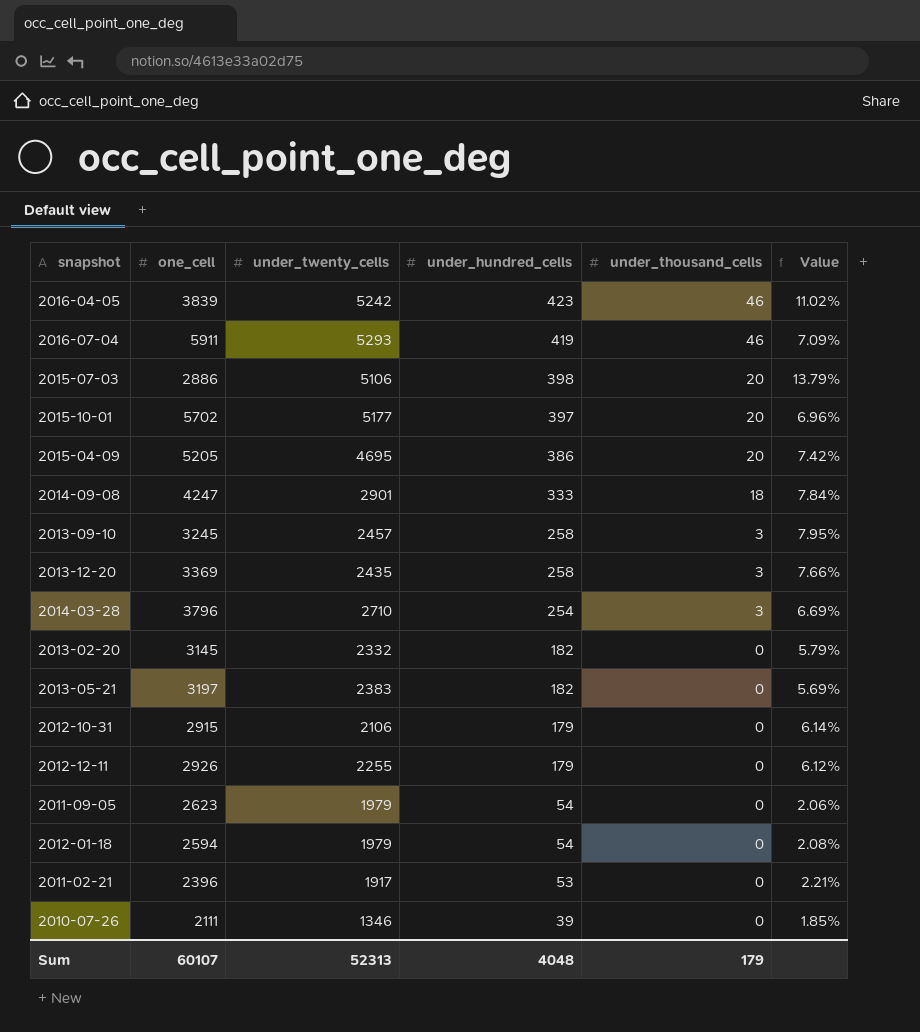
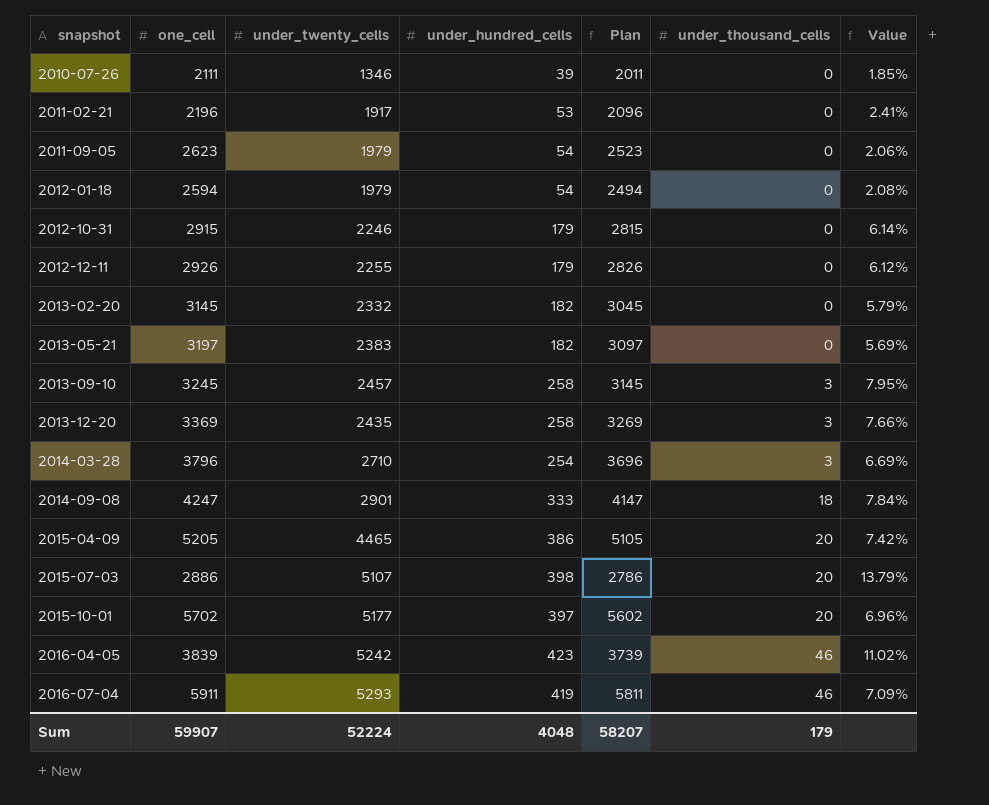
row order: under_hundred_cells descending -> snapshot ascending
column Plan | formula: none -> [one_cell] - 100
2011-02-21 | one_cell: 2396 -> 2196
2011-02-21 | Value: 2.21% -> 2.41%
2012-10-31 | under_twenty_cells: 2106 -> 2246
2015-04-09 | under_twenty_cells: 4695 -> 4465
2015-07-03 | under_twenty_cells: 5106 -> 5107
Sum | one_cell: 60107 -> 59907
Sum | under_twenty_cells: 52313 -> 52224

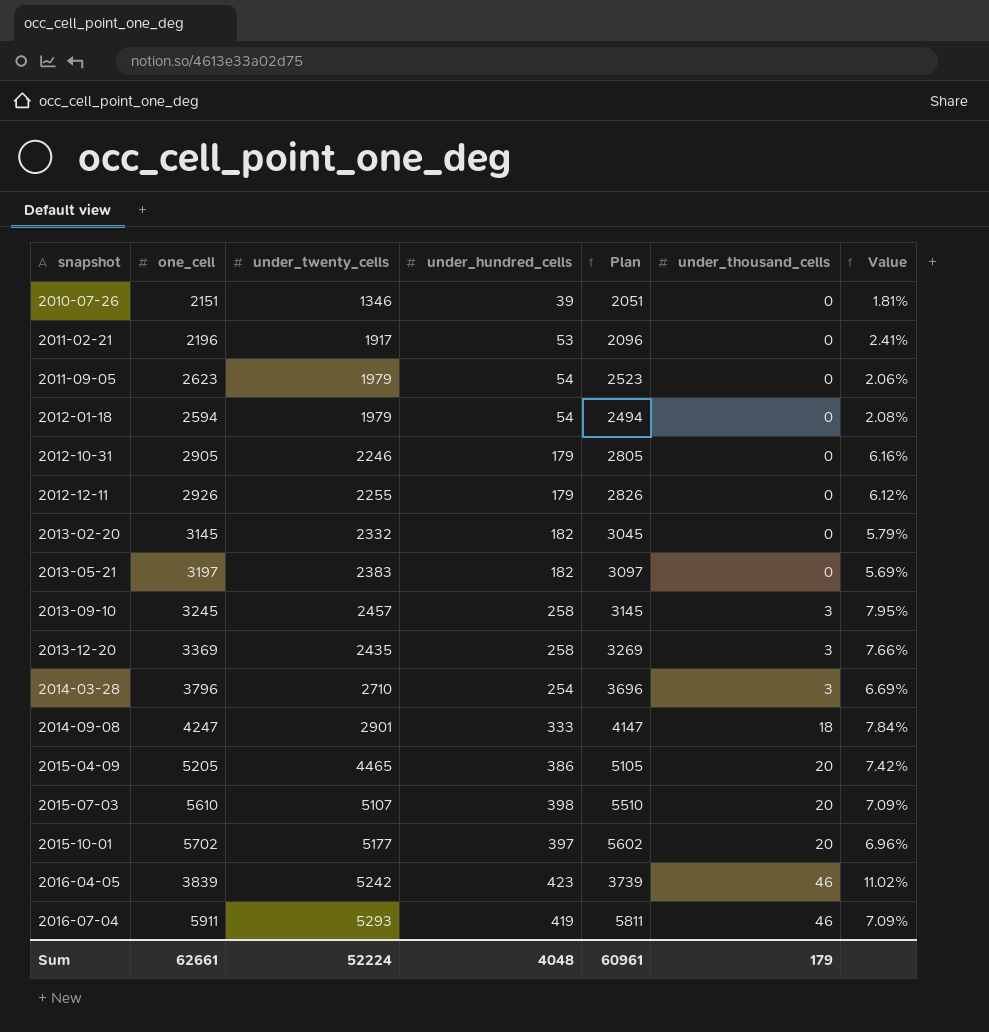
2010-07-26 | one_cell: 2111 -> 2151
2010-07-26 | Plan: 2011 -> 2051
2010-07-26 | Value: 1.85% -> 1.81%
2012-10-31 | one_cell: 2915 -> 2905
2012-10-31 | Plan: 2815 -> 2805
2012-10-31 | Value: 6.14% -> 6.16%
2015-07-03 | one_cell: 2886 -> 5610
2015-07-03 | Plan: 2786 -> 5510
2015-07-03 | Value: 13.79% -> 7.09%
Sum | one_cell: 59907 -> 62661
Sum | Plan: 58207 -> 60961

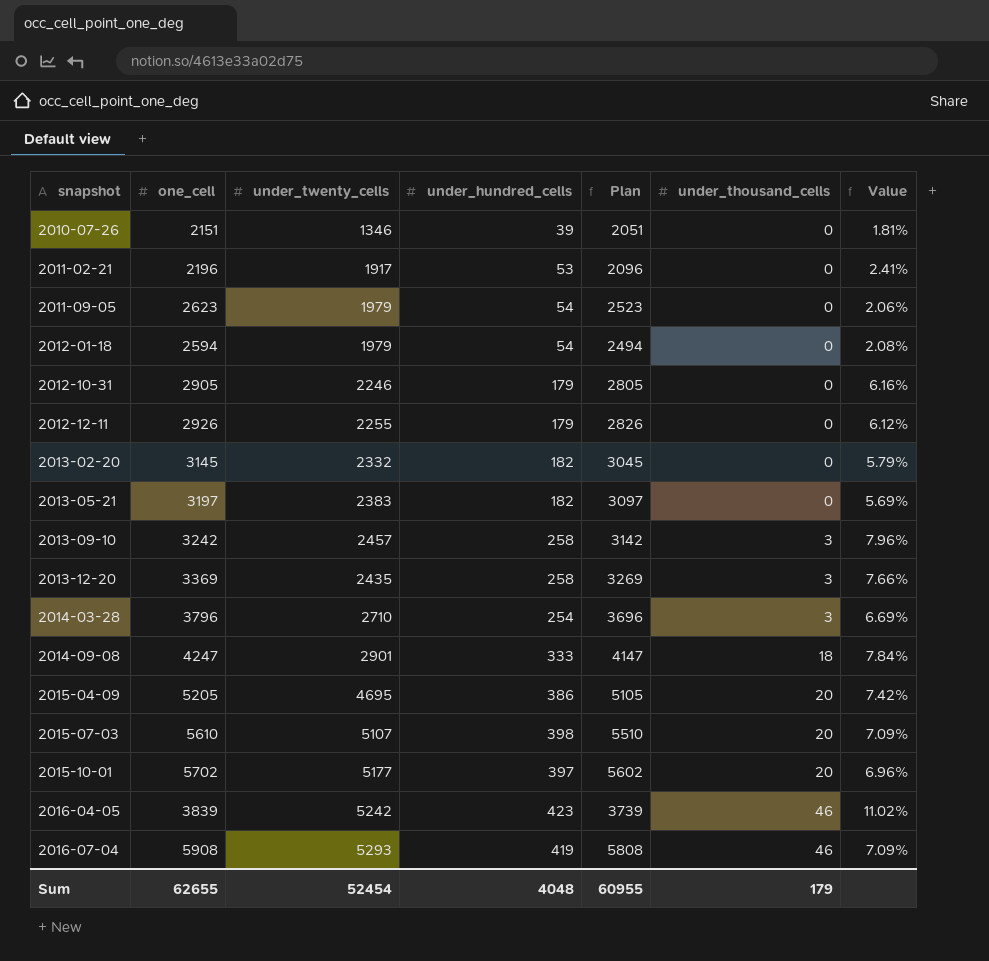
2013-09-10 | one_cell: 3245 -> 3242
2013-09-10 | Plan: 3145 -> 3142
2013-09-10 | Value: 7.95% -> 7.96%
2015-04-09 | under_twenty_cells: 4465 -> 4695
2016-07-04 | one_cell: 5911 -> 5908
2016-07-04 | Plan: 5811 -> 5808
Sum | one_cell: 62661 -> 62655
Sum | under_twenty_cells: 52224 -> 52454
Sum | Plan: 60961 -> 60955

